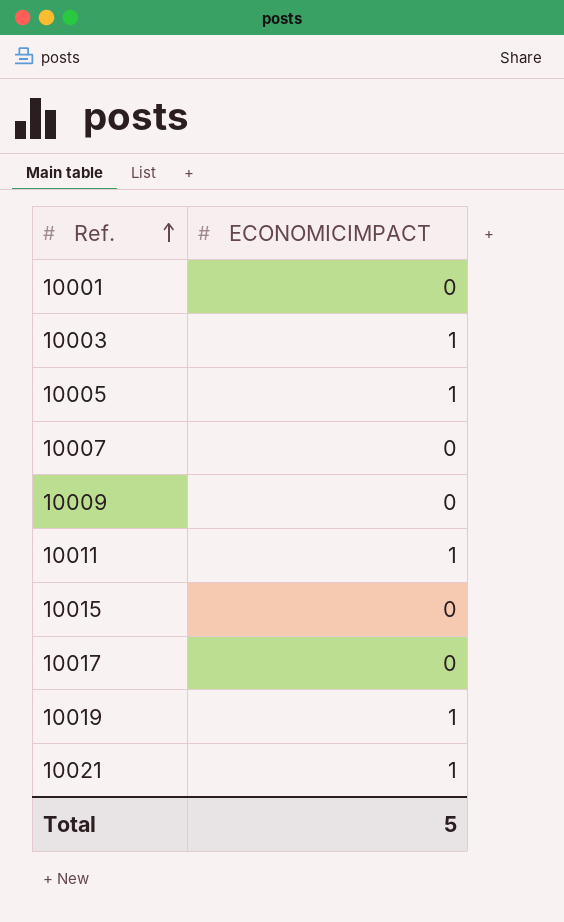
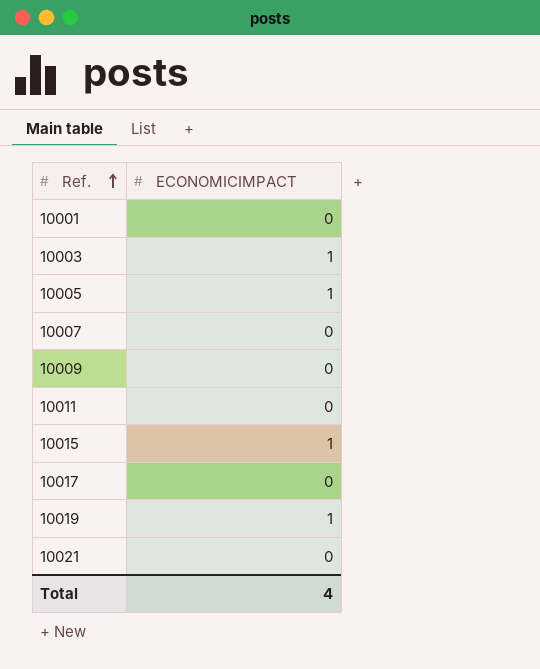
10011 | ECONOMICIMPACT: 1 -> 0
10015 | ECONOMICIMPACT: 0 -> 1
10021 | ECONOMICIMPACT: 1 -> 0
Total | ECONOMICIMPACT: 5 -> 4

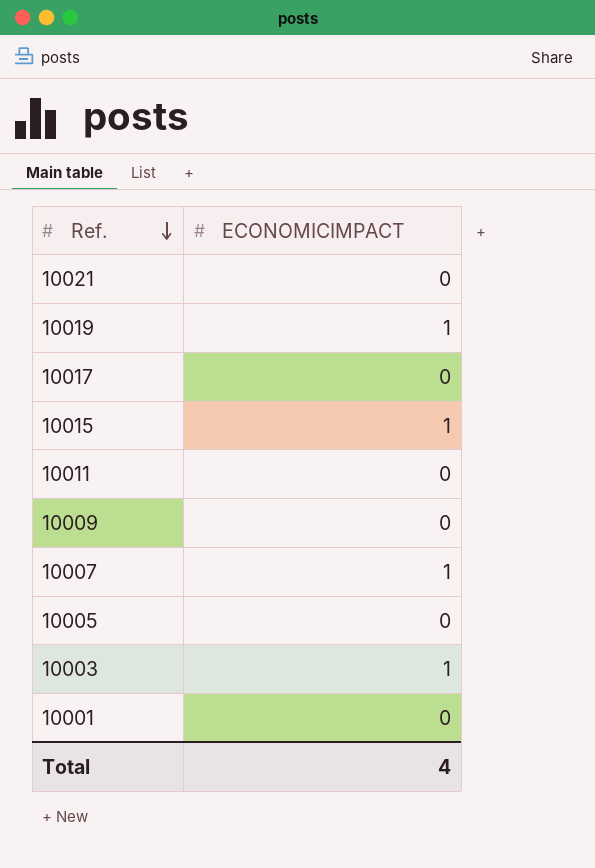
row order: Ref. ascending -> Ref. descending
10007 | ECONOMICIMPACT: 0 -> 1
10005 | ECONOMICIMPACT: 1 -> 0

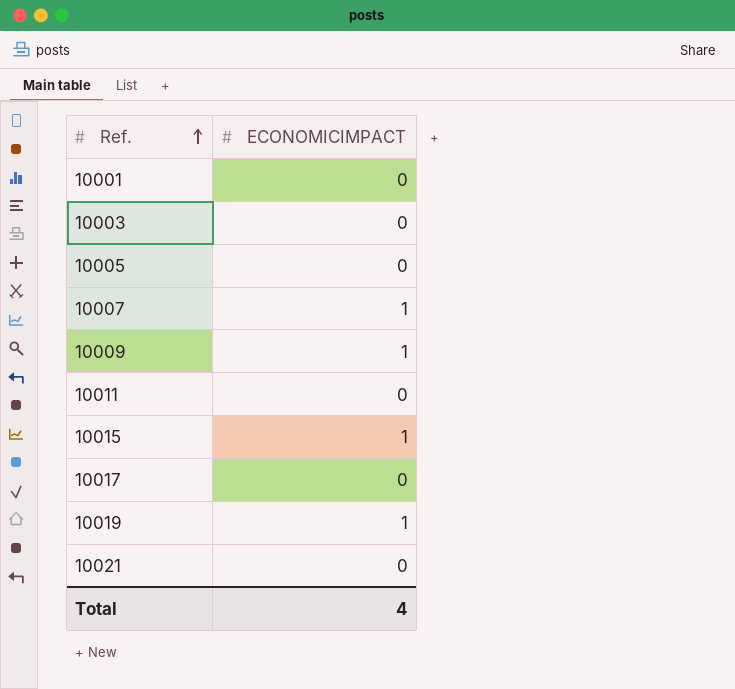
row order: Ref. descending -> Ref. ascending
10003 | ECONOMICIMPACT: 1 -> 0
10009 | ECONOMICIMPACT: 0 -> 1

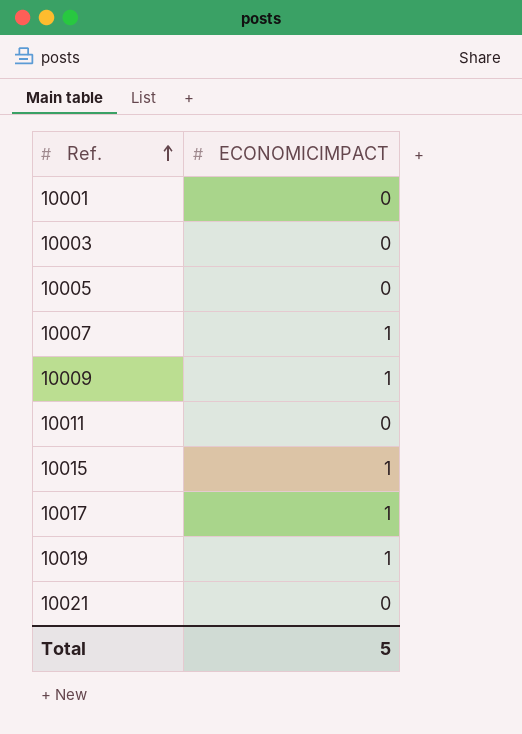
10017 | ECONOMICIMPACT: 0 -> 1
Total | ECONOMICIMPACT: 4 -> 5

